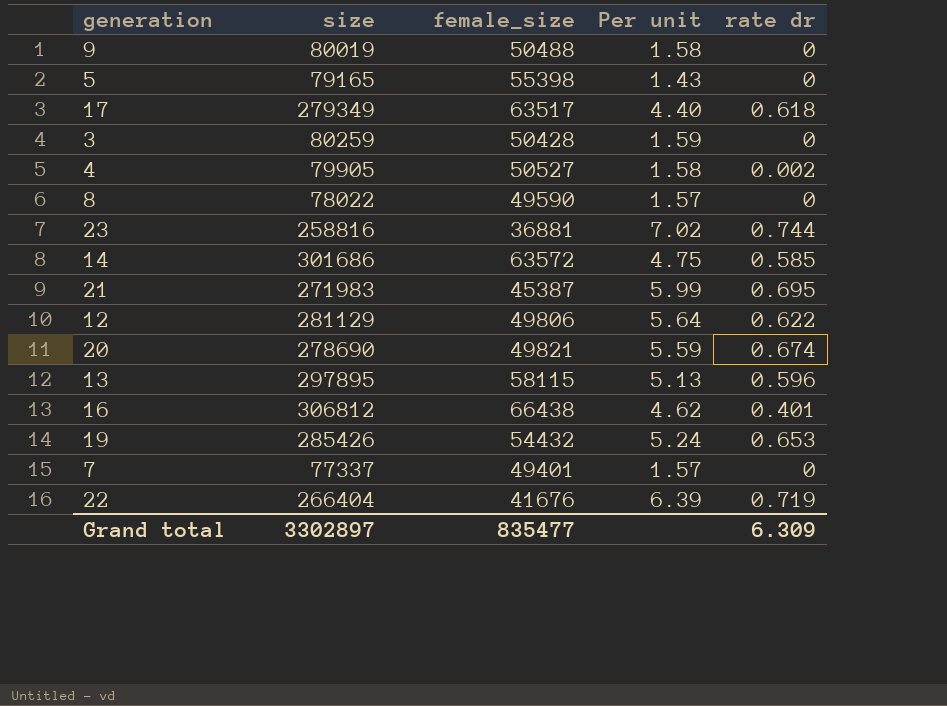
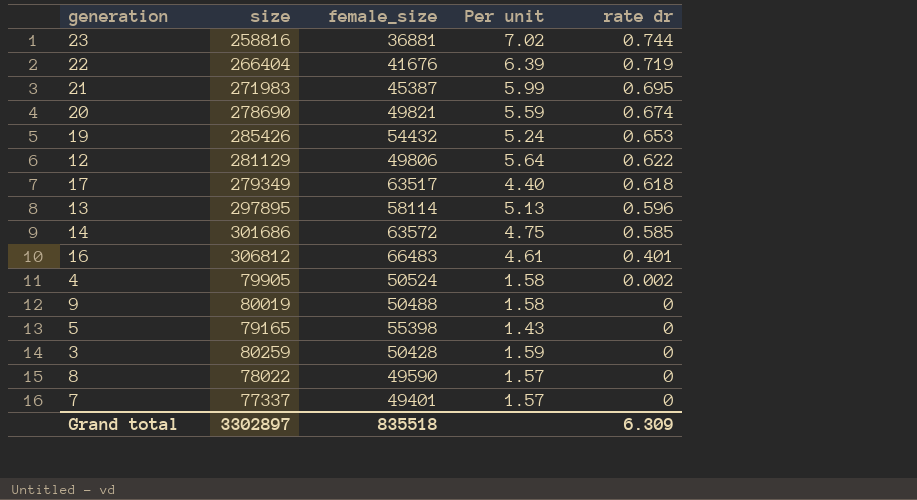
row order: none -> rate dr descending
13 | female_size: 58115 -> 58114
16 | female_size: 66438 -> 66483
16 | Per unit: 4.62 -> 4.61
4 | female_size: 50527 -> 50524
Grand total | female_size: 835477 -> 835518

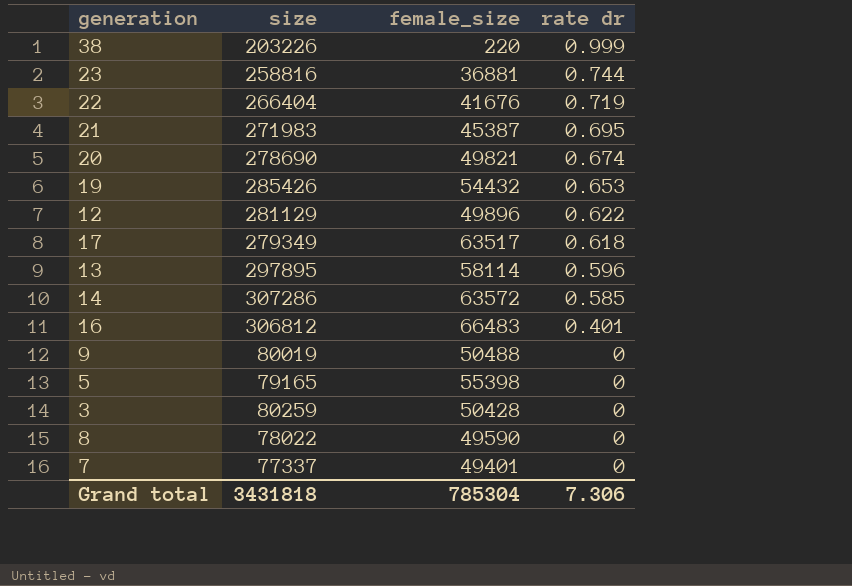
column Per unit | formula: [size] / [female_size] -> none
row 4: 79905 | 50524 | 1.58 | 0.002 -> none
row 38: none -> 203226 | 220 | 0.999
12 | female_size: 49806 -> 49896
14 | size: 301686 -> 307286
Grand total | size: 3302897 -> 3431818
Grand total | female_size: 835518 -> 785304
Grand total | rate dr: 6.309 -> 7.306

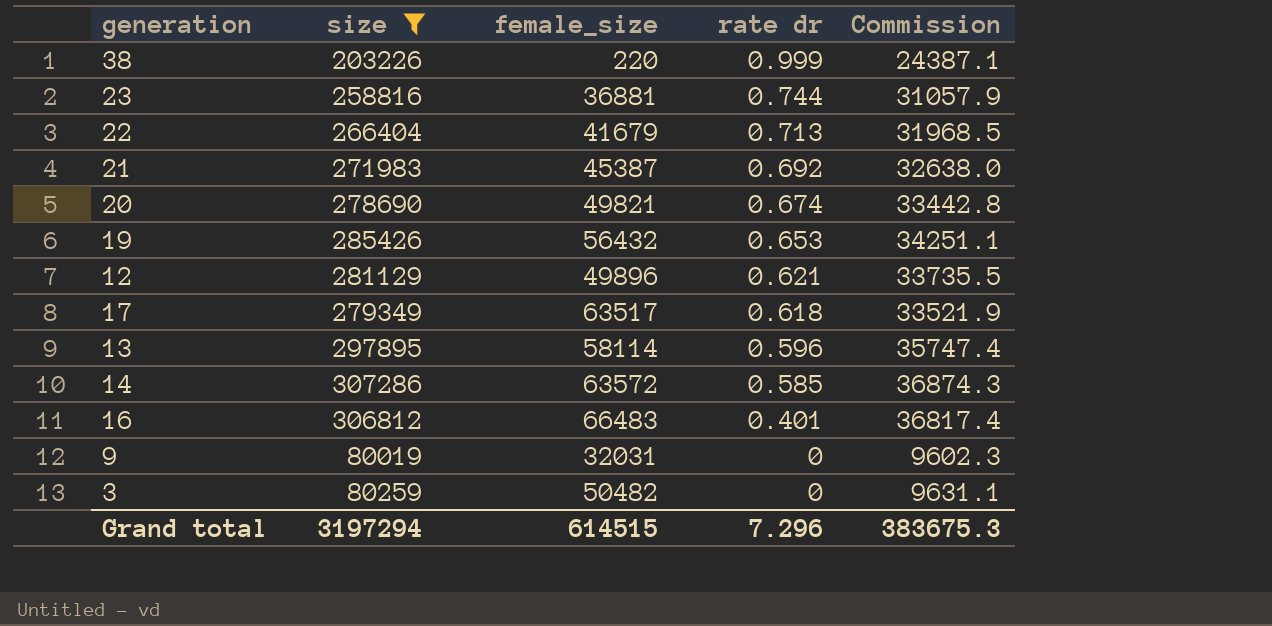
filter: none -> size >= 80019
column Commission | formula: none -> [size] * 0.12
22 | female_size: 41676 -> 41679
22 | rate dr: 0.719 -> 0.713
21 | rate dr: 0.695 -> 0.692
19 | female_size: 54432 -> 56432
12 | rate dr: 0.622 -> 0.621
9 | female_size: 50488 -> 32031
3 | female_size: 50428 -> 50482
Grand total | size: 3431818 -> 3197294
Grand total | female_size: 785304 -> 614515
Grand total | rate dr: 7.306 -> 7.296

